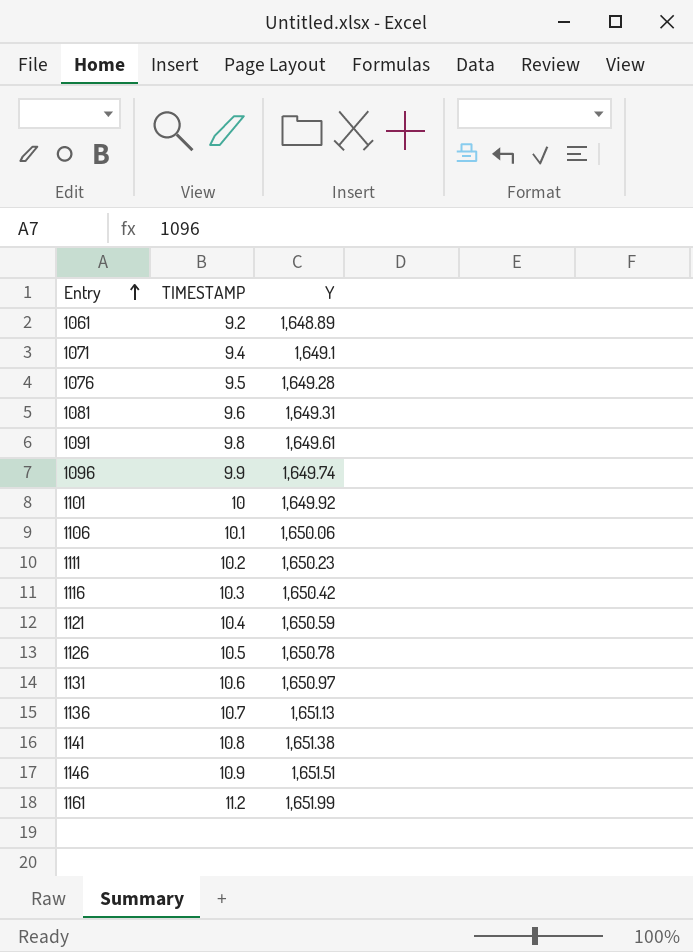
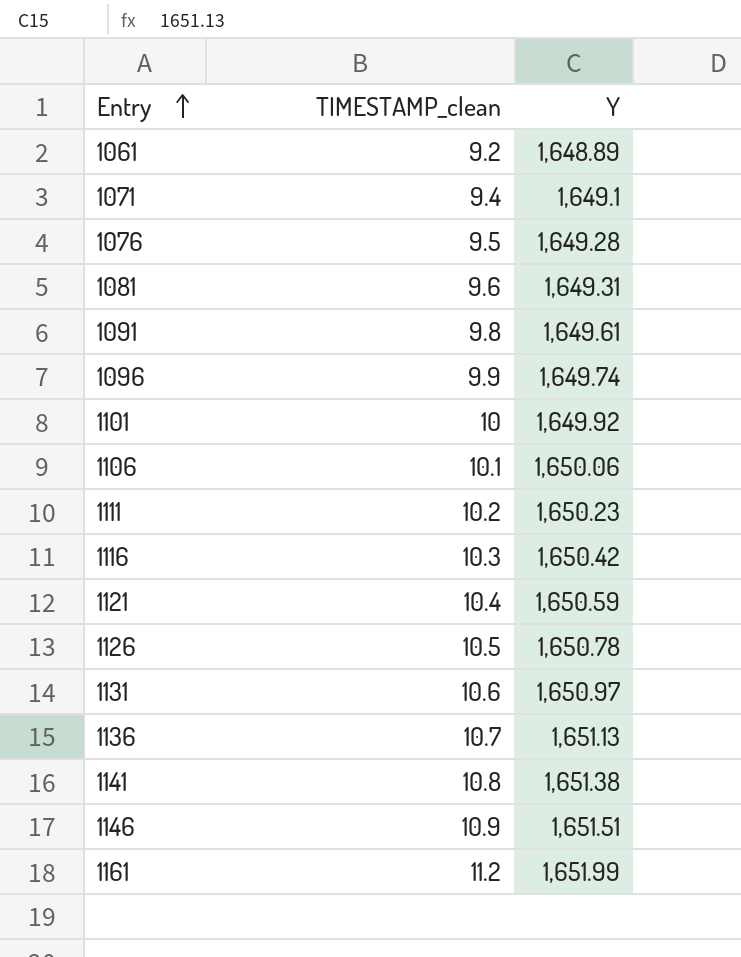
column name: TIMESTAMP -> TIMESTAMP_clean

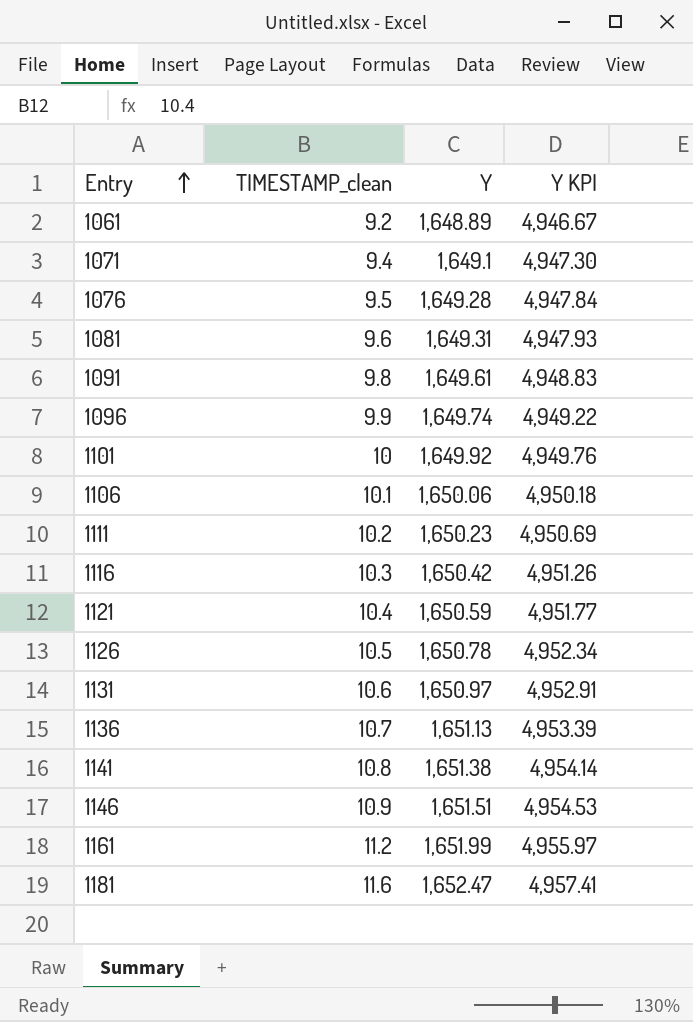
column Y KPI | formula: none -> [Y] * 3
row 1181: none -> 11.6 | 1,652.47 | 4,957.41

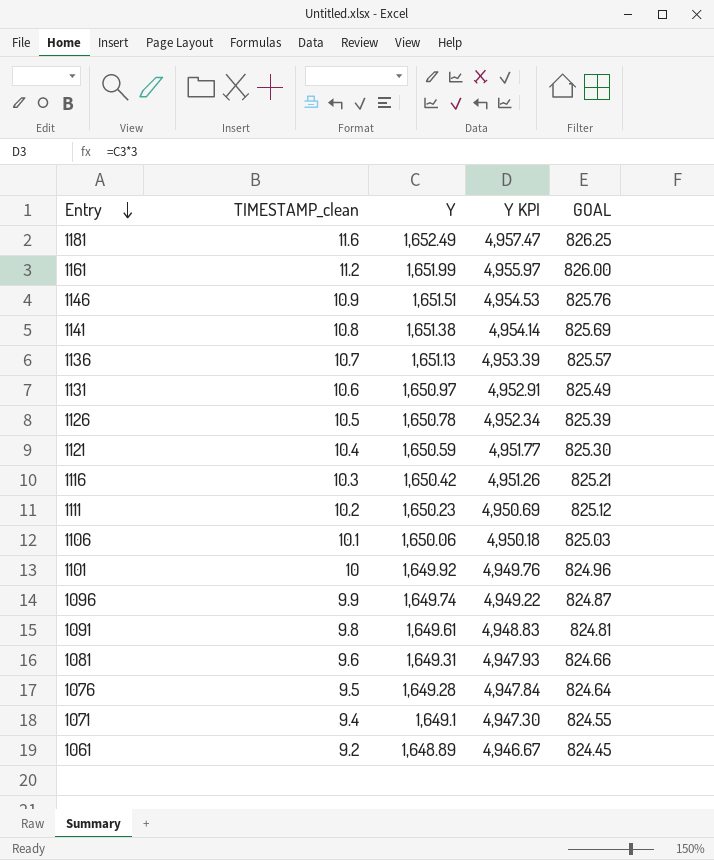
row order: Entry ascending -> Entry descending
column GOAL | formula: none -> [Y] * 0.5
1181 | Y: 1,652.47 -> 1,652.49
1181 | Y KPI: 4,957.41 -> 4,957.47

